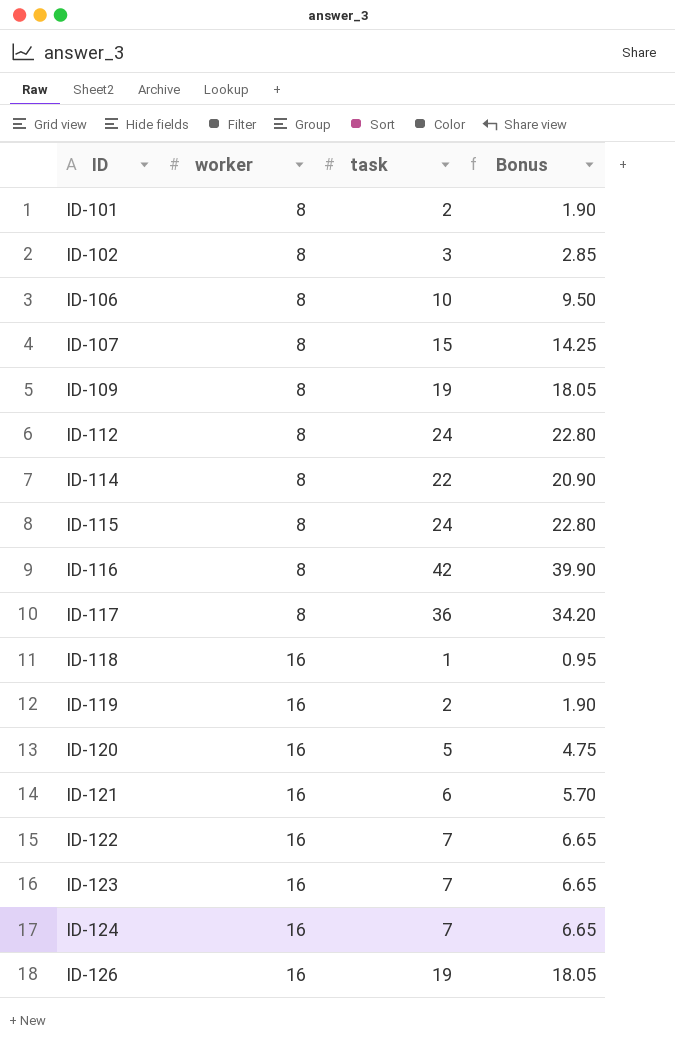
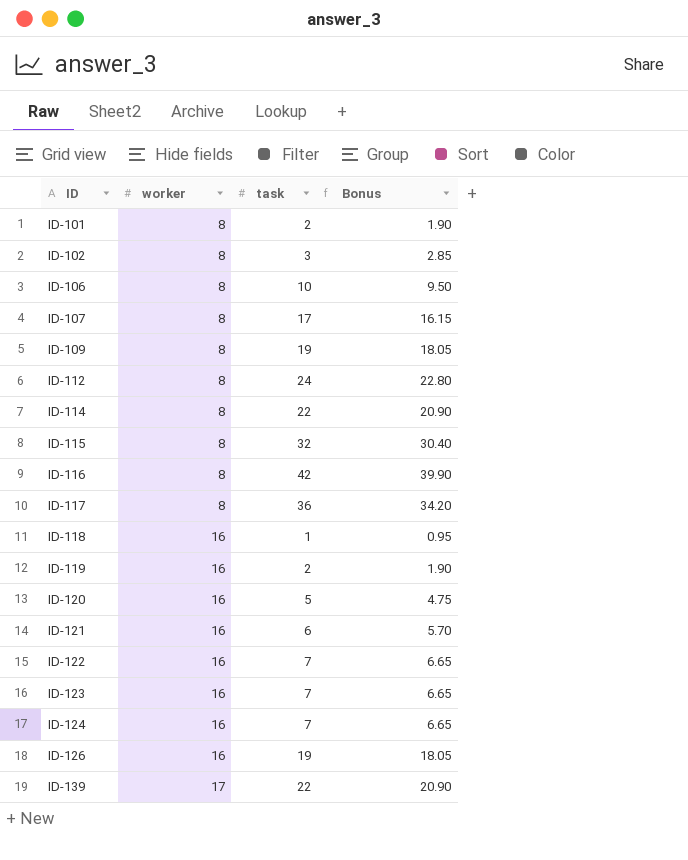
ID-107 | task: 15 -> 17
ID-107 | Bonus: 14.25 -> 16.15
ID-115 | task: 24 -> 32
ID-115 | Bonus: 22.80 -> 30.40
row ID-139: none -> 17 | 22 | 20.90

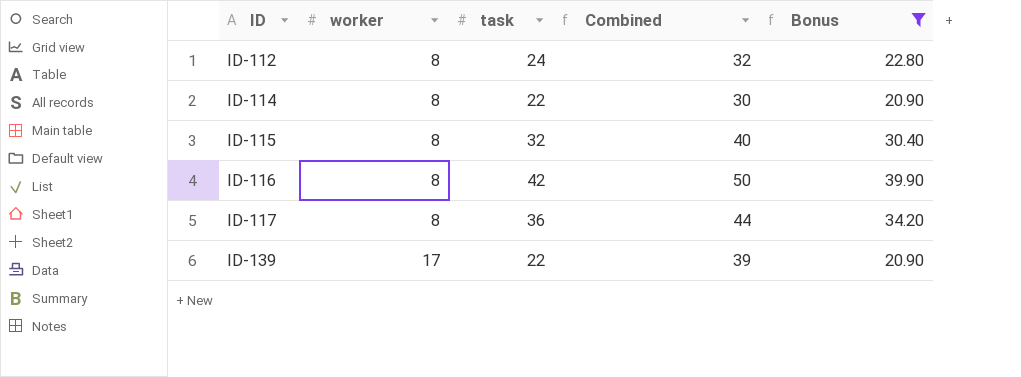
filter: none -> Bonus >= 20.90
column Combined | formula: none -> [worker] + [task]

